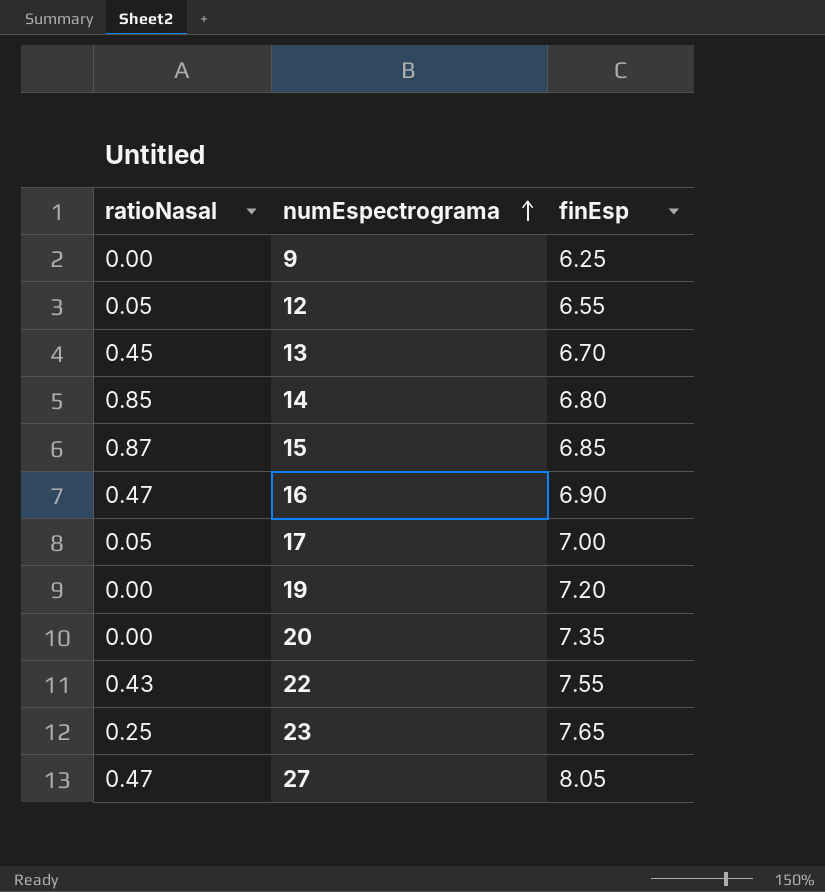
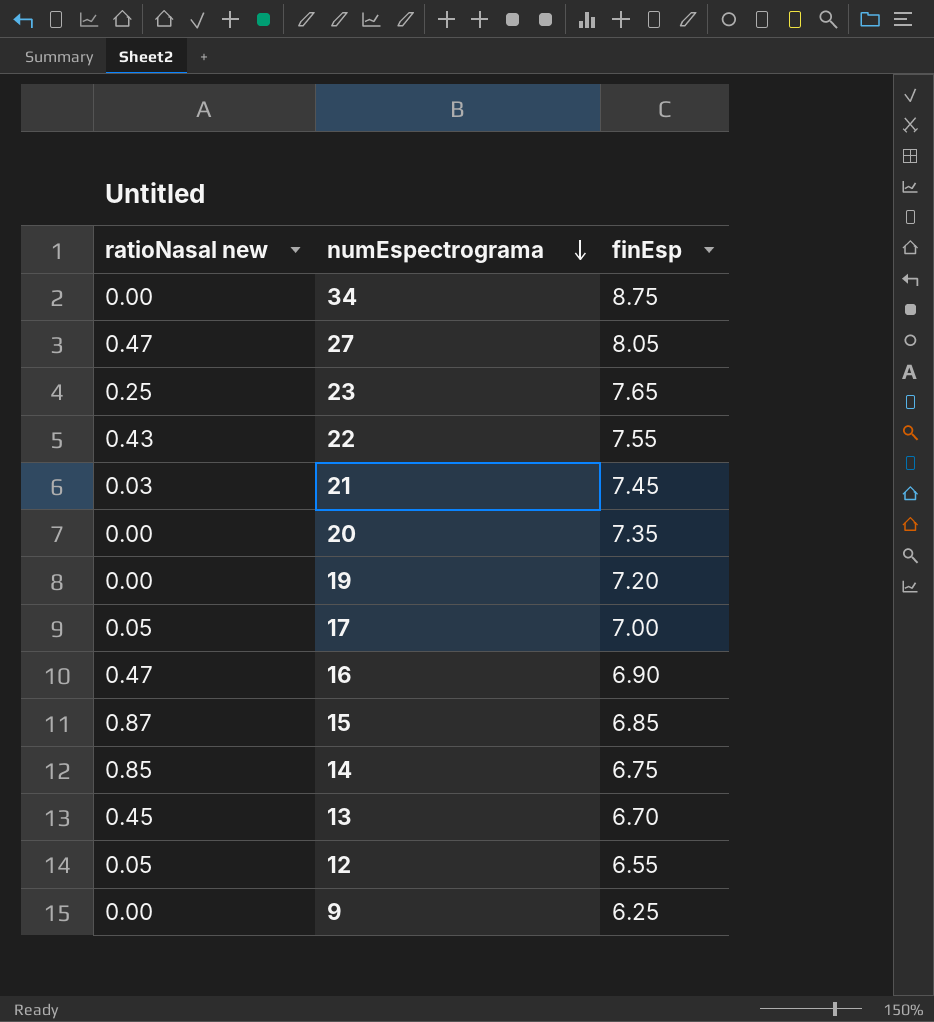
row order: numEspectrograma ascending -> numEspectrograma descending
column name: ratioNasal -> ratioNasal new
row 34: none -> 0.00 | 8.75
row 21: none -> 0.03 | 7.45
14 | finEsp: 6.80 -> 6.75

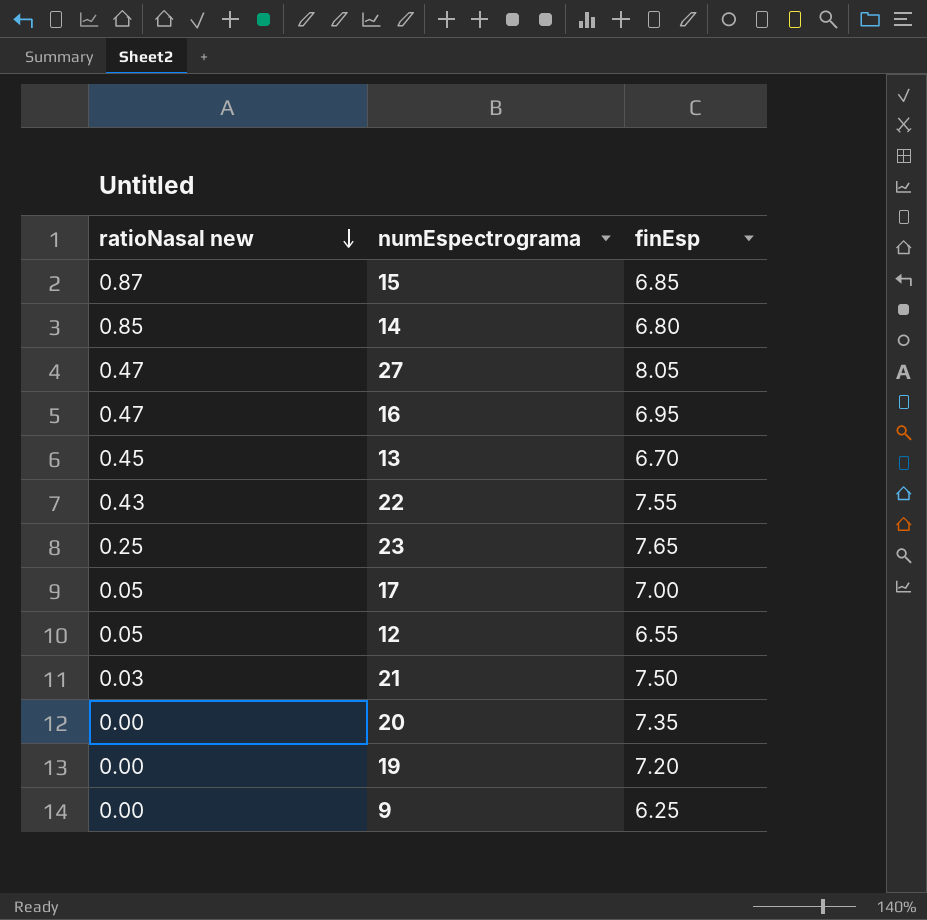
row order: numEspectrograma descending -> ratioNasal new descending
row 34: 0.00 | 8.75 -> none
14 | finEsp: 6.75 -> 6.80
16 | finEsp: 6.90 -> 6.95
21 | finEsp: 7.45 -> 7.50

